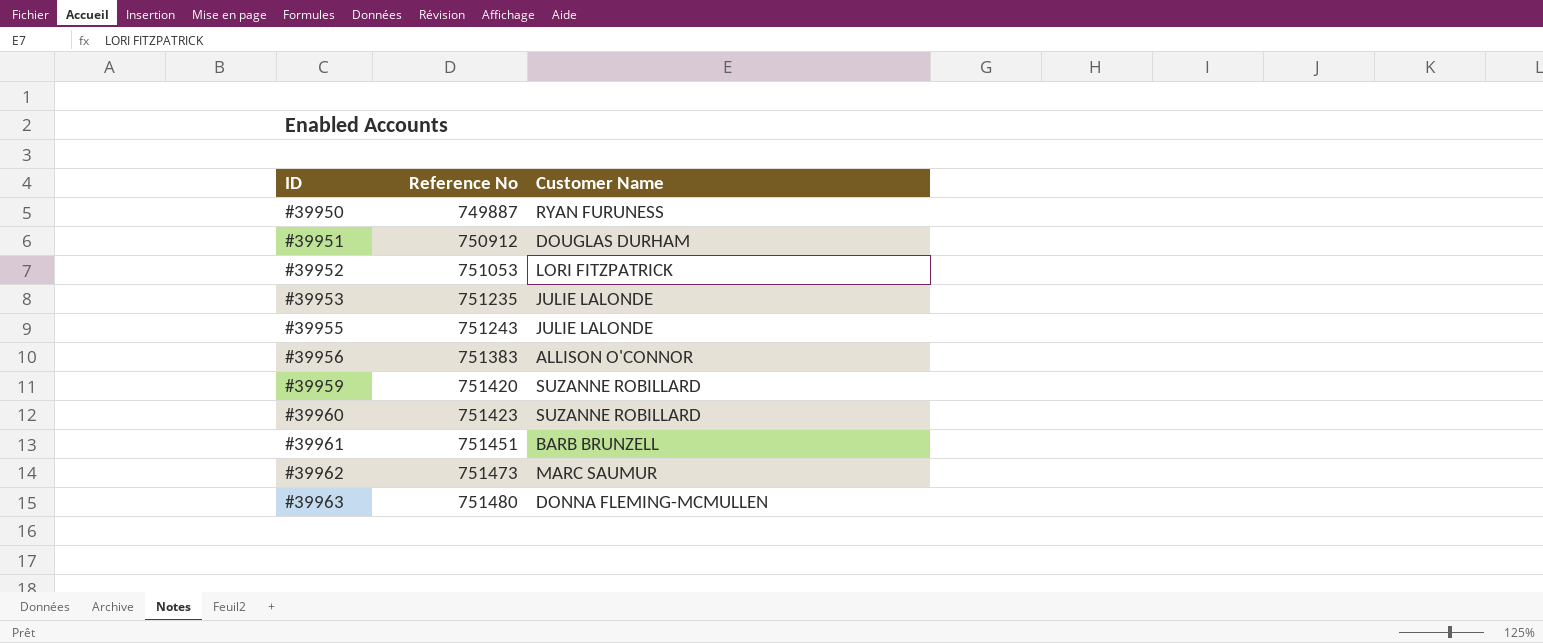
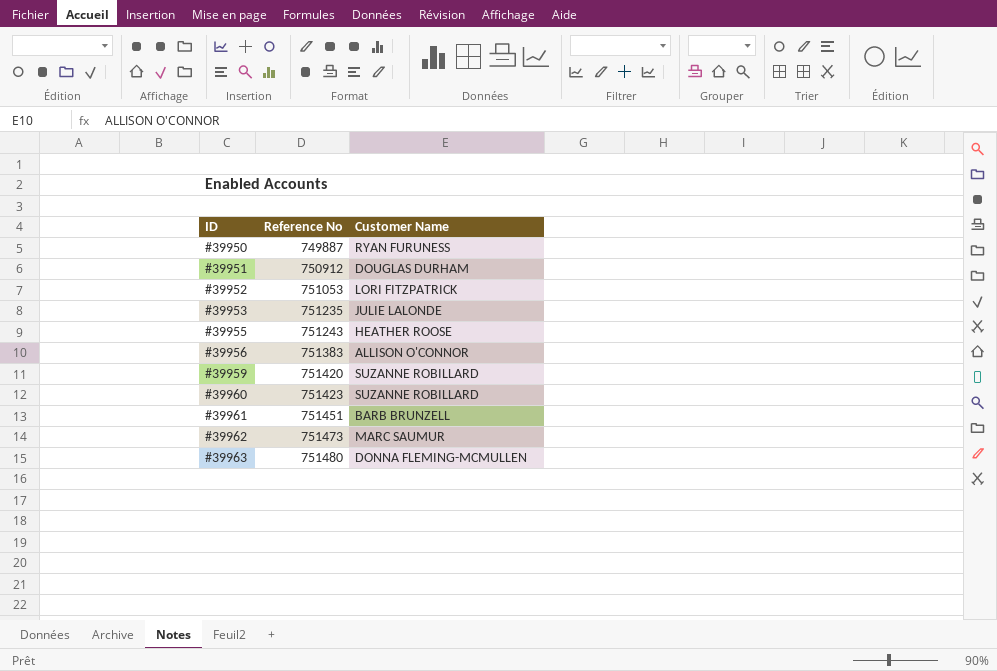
#39955 | Customer Name: JULIE LALONDE -> HEATHER ROOSE

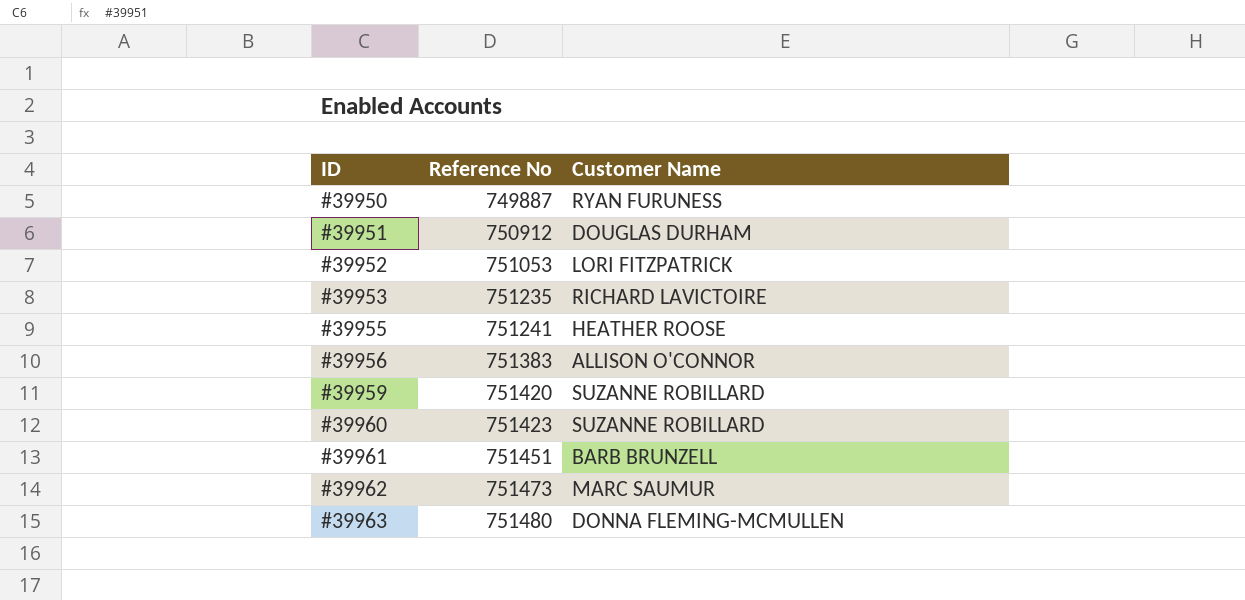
#39953 | Customer Name: JULIE LALONDE -> RICHARD LAVICTOIRE
#39955 | Reference No: 751243 -> 751241

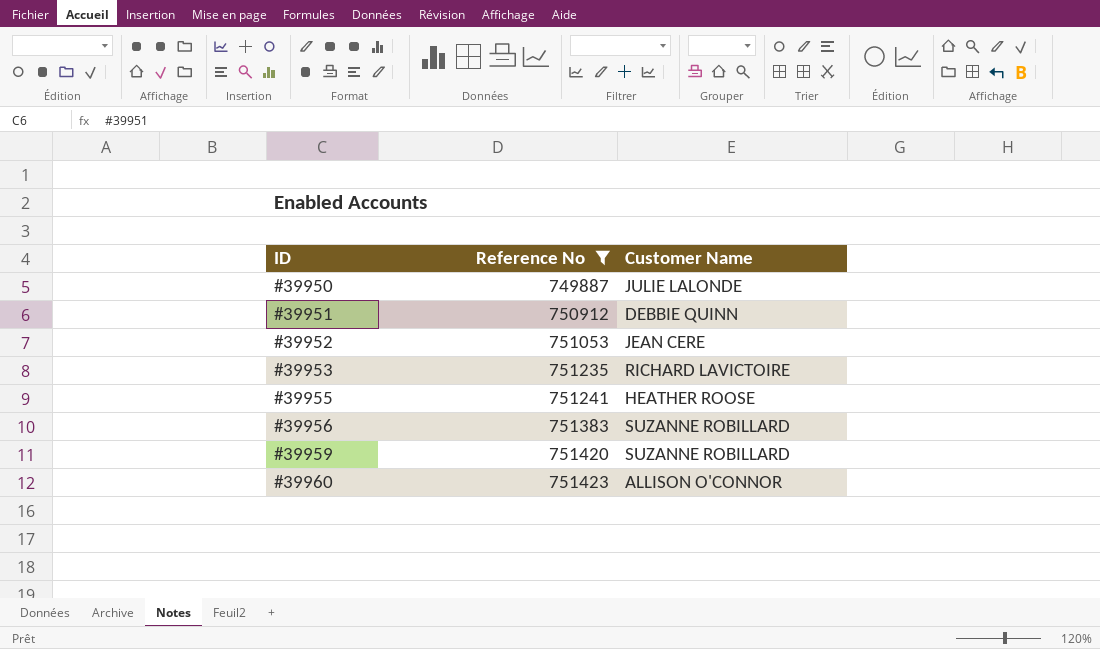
filter: none -> Reference No <= 751423
#39950 | Customer Name: RYAN FURUNESS -> JULIE LALONDE
#39951 | Customer Name: DOUGLAS DURHAM -> DEBBIE QUINN
#39952 | Customer Name: LORI FITZPATRICK -> JEAN CERE
#39956 | Customer Name: ALLISON O'CONNOR -> SUZANNE ROBILLARD
#39960 | Customer Name: SUZANNE ROBILLARD -> ALLISON O'CONNOR

